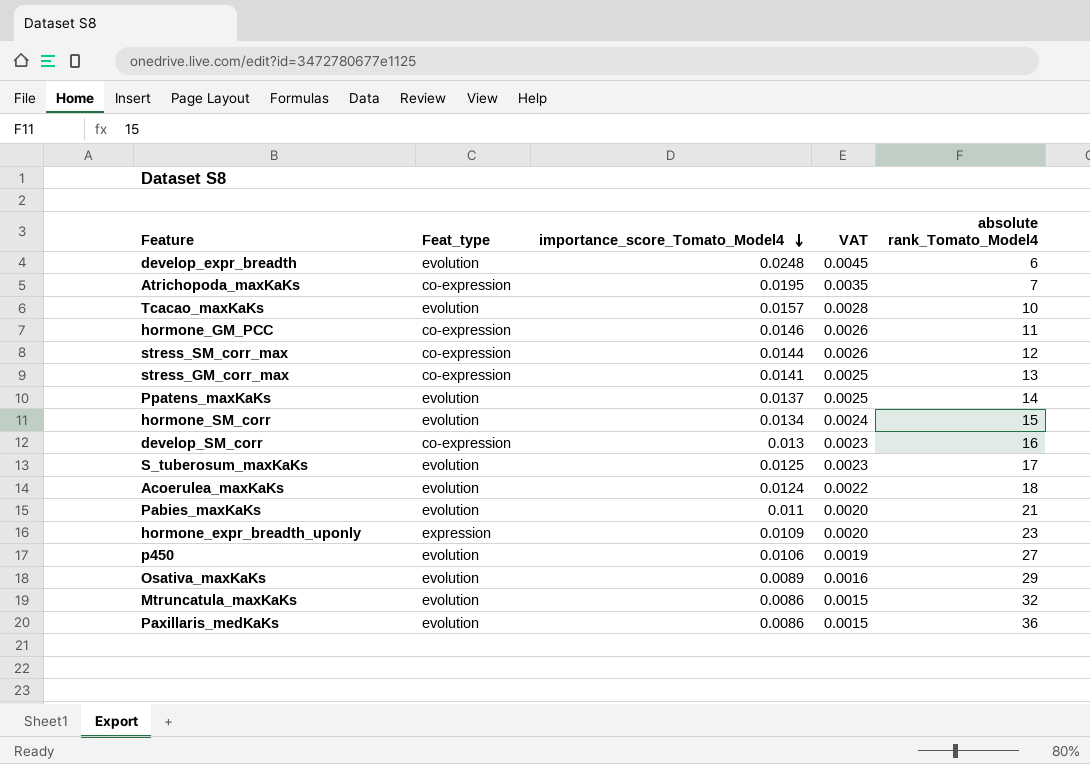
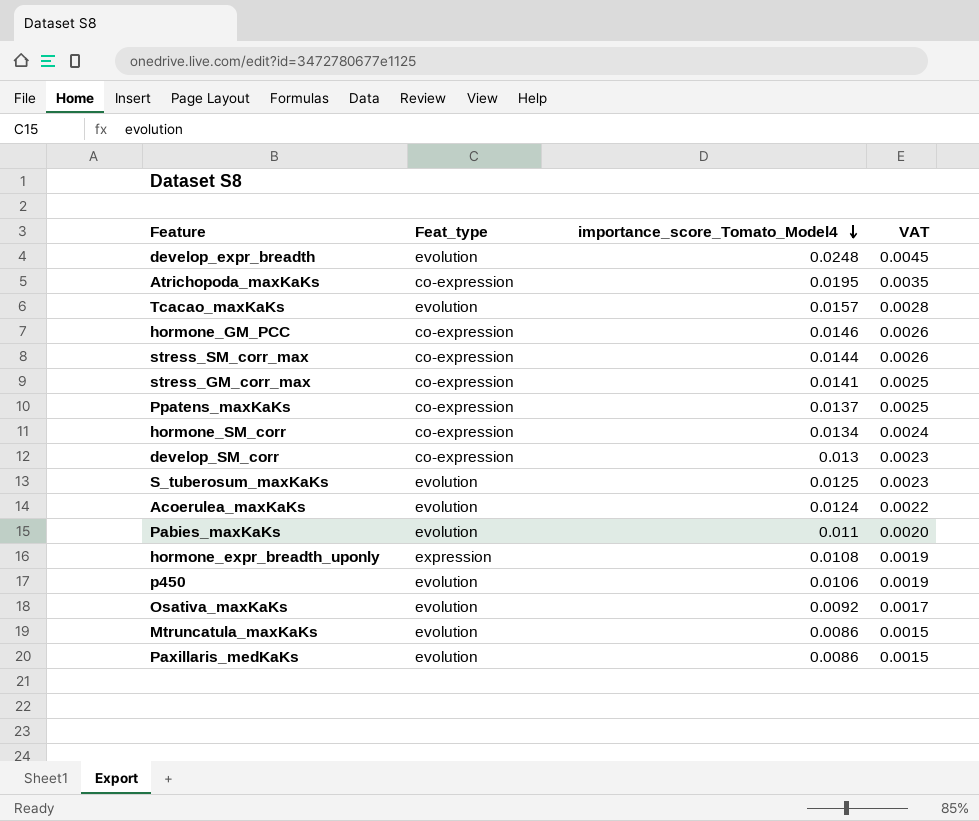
column absolute rank_Tomato_Model4 | position: 5 -> none
Ppatens_maxKaKs | Feat_type: evolution -> co-expression
hormone_SM_corr | Feat_type: evolution -> co-expression
hormone_expr_breadth_uponly | importance_score_Tomato_Model4: 0.0109 -> 0.0108
hormone_expr_breadth_uponly | VAT: 0.0020 -> 0.0019
Osativa_maxKaKs | importance_score_Tomato_Model4: 0.0089 -> 0.0092
Osativa_maxKaKs | VAT: 0.0016 -> 0.0017

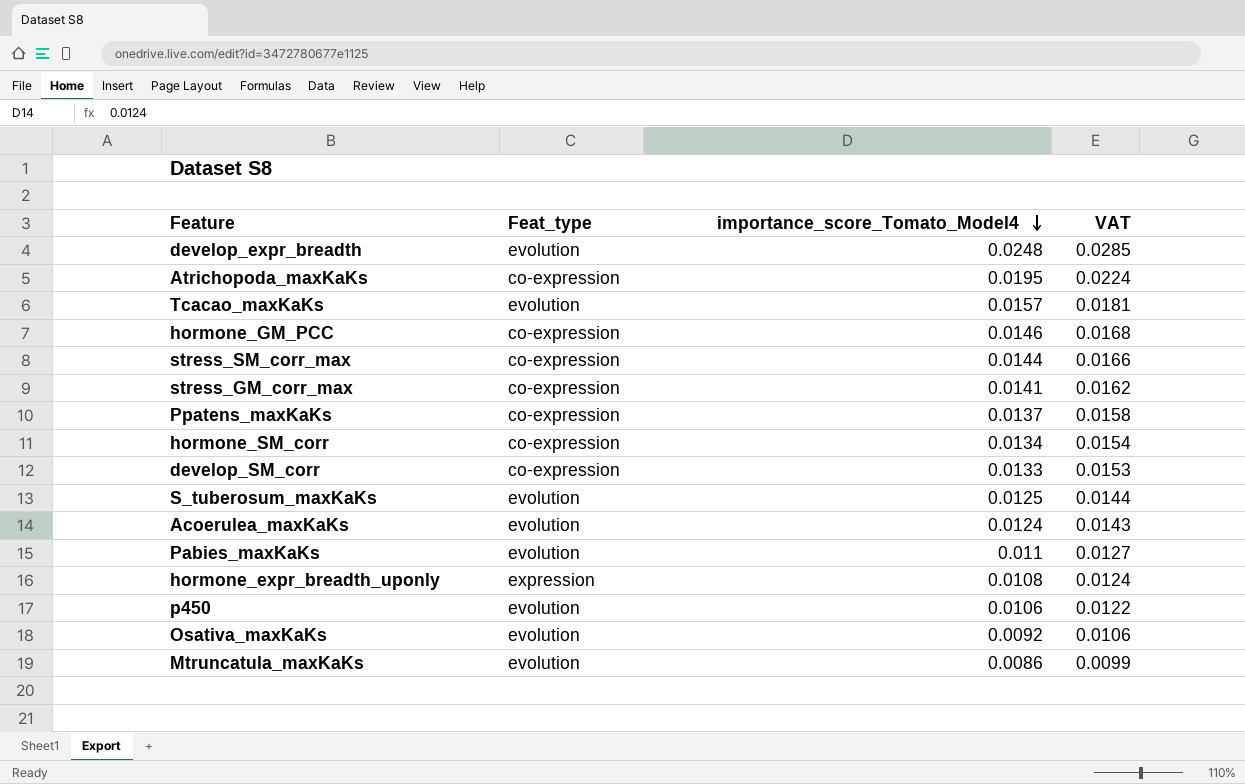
column VAT | formula: [importance_score_Tomato_Model4] * 0.18 -> [importance_score_Tomato_Model4] * 1.15
row Paxillaris_medKaKs: evolution | 0.0086 | 0.0015 -> none
develop_SM_corr | importance_score_Tomato_Model4: 0.013 -> 0.0133

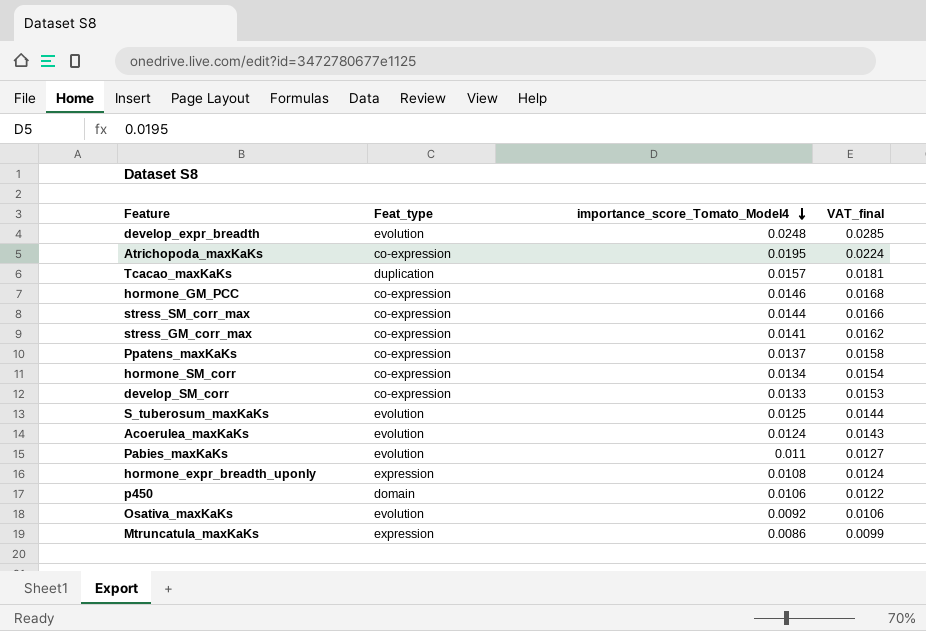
column name: VAT -> VAT_final
Tcacao_maxKaKs | Feat_type: evolution -> duplication
p450 | Feat_type: evolution -> domain
Mtruncatula_maxKaKs | Feat_type: evolution -> expression

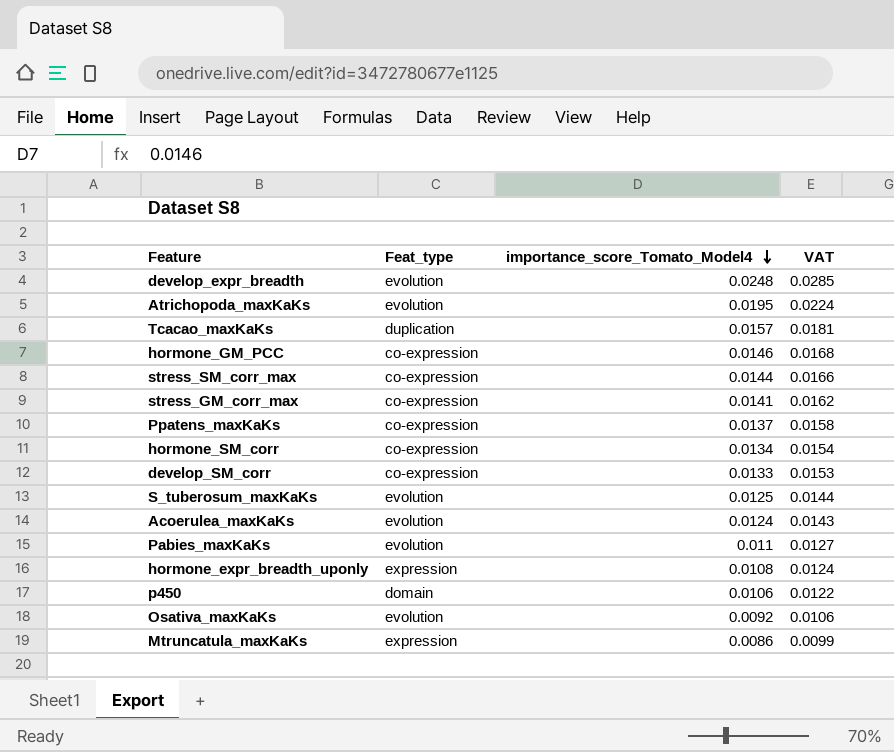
column name: VAT_final -> VAT
Atrichopoda_maxKaKs | Feat_type: co-expression -> evolution

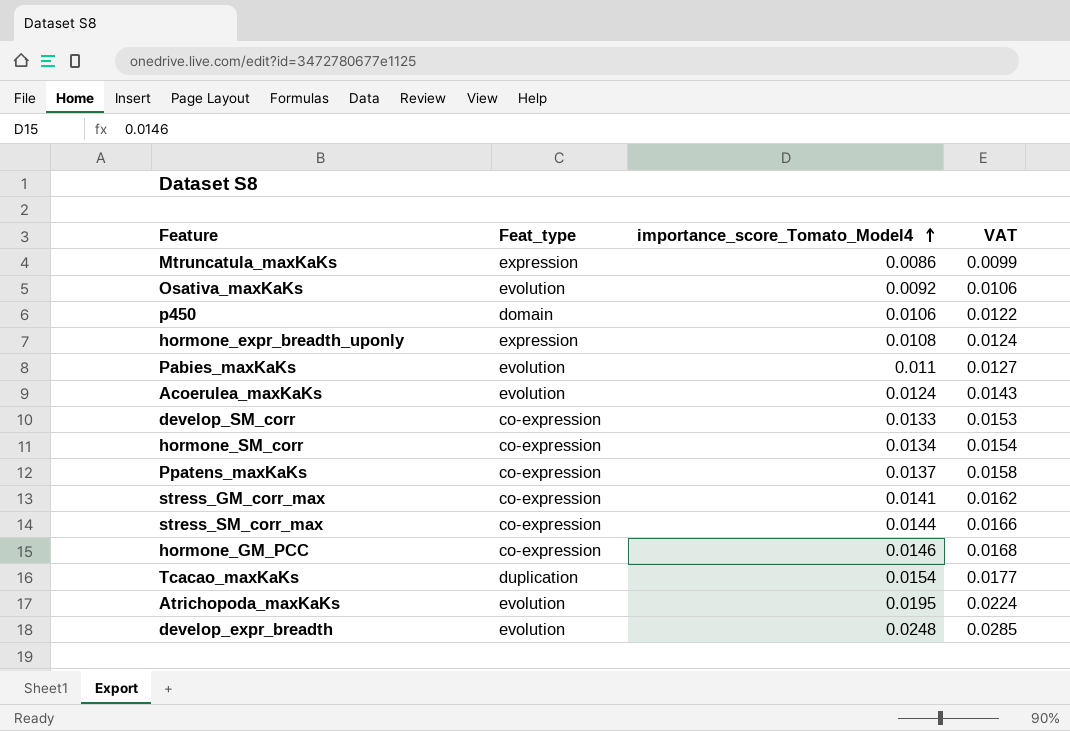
row order: importance_score_Tomato_Model4 descending -> importance_score_Tomato_Model4 ascending
row S_tuberosum_maxKaKs: evolution | 0.0125 | 0.0144 -> none
Tcacao_maxKaKs | importance_score_Tomato_Model4: 0.0157 -> 0.0154
Tcacao_maxKaKs | VAT: 0.0181 -> 0.0177

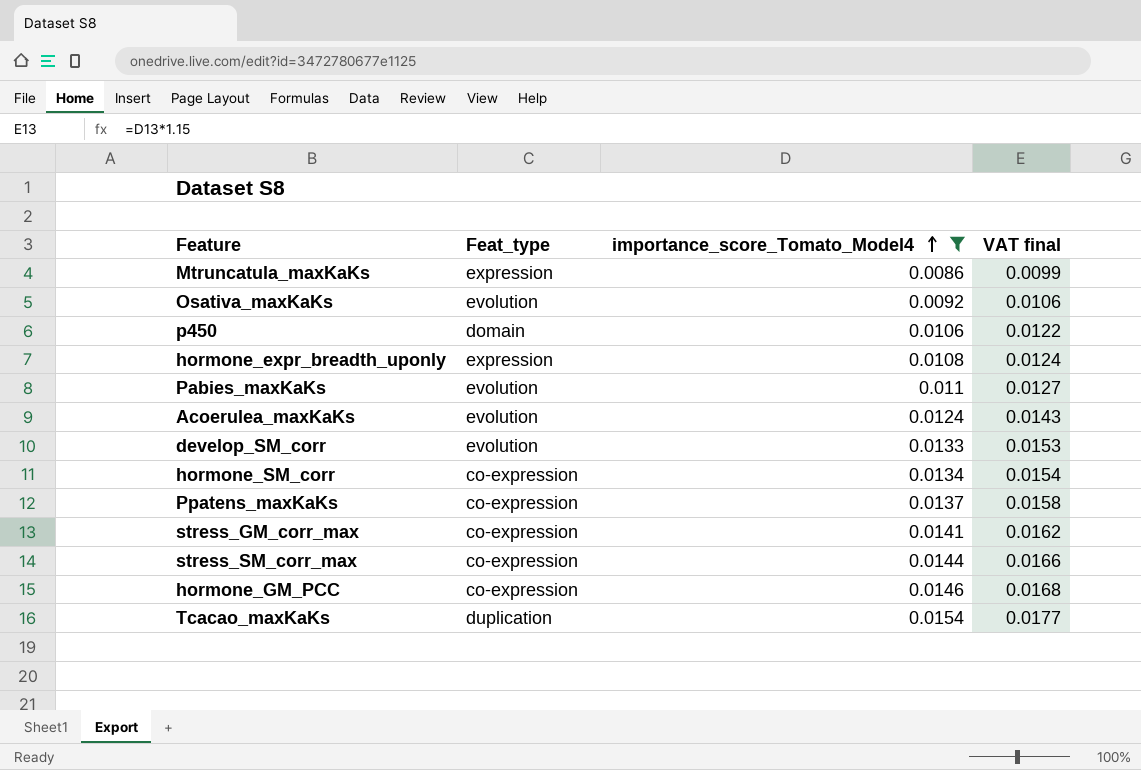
filter: none -> importance_score_Tomato_Model4 <= 0.0154
column name: VAT -> VAT final
develop_SM_corr | Feat_type: co-expression -> evolution

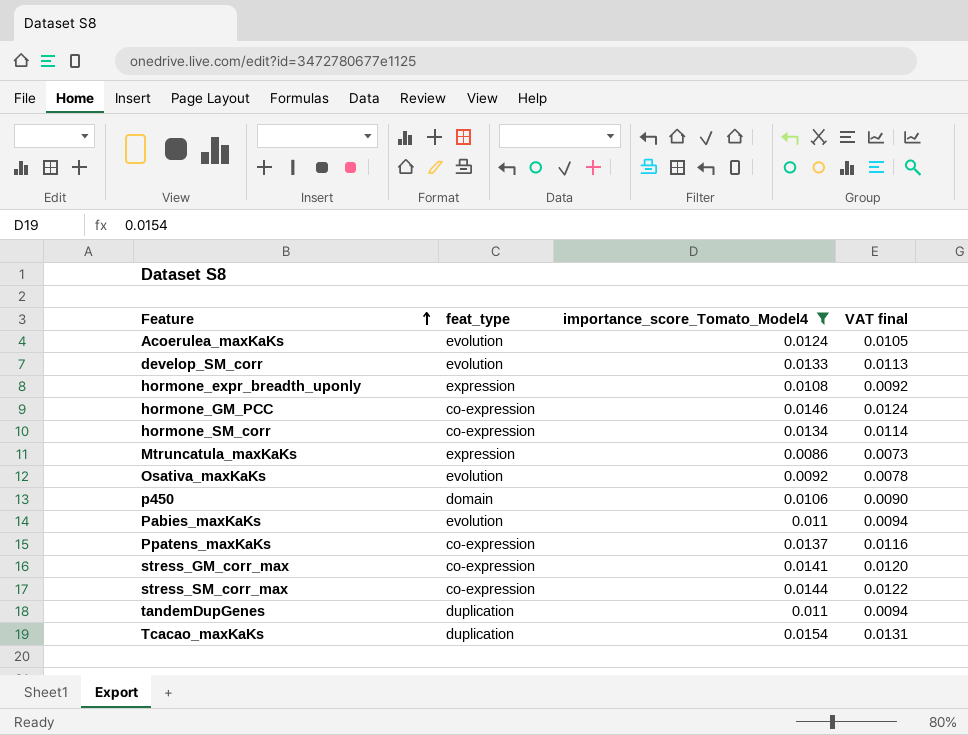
row order: importance_score_Tomato_Model4 ascending -> Feature ascending
column name: Feat_type -> feat_type
column VAT final | formula: [importance_score_Tomato_Model4] * 1.15 -> [importance_score_Tomato_Model4] * 0.85
row tandemDupGenes: none -> duplication | 0.011 | 0.0094

